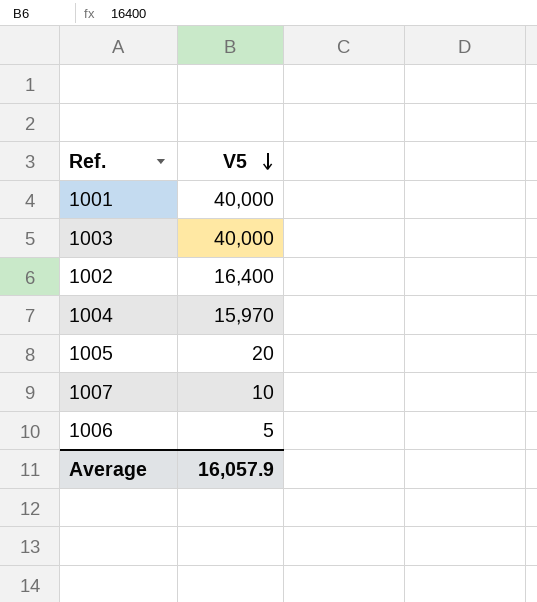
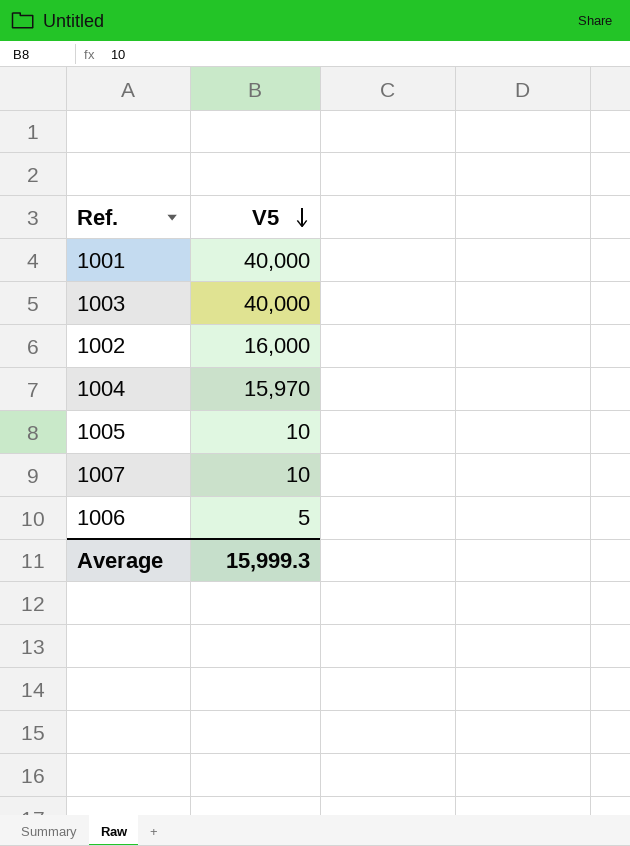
1002 | V5: 16,400 -> 16,000
1005 | V5: 20 -> 10
Average | V5: 16,057.9 -> 15,999.3

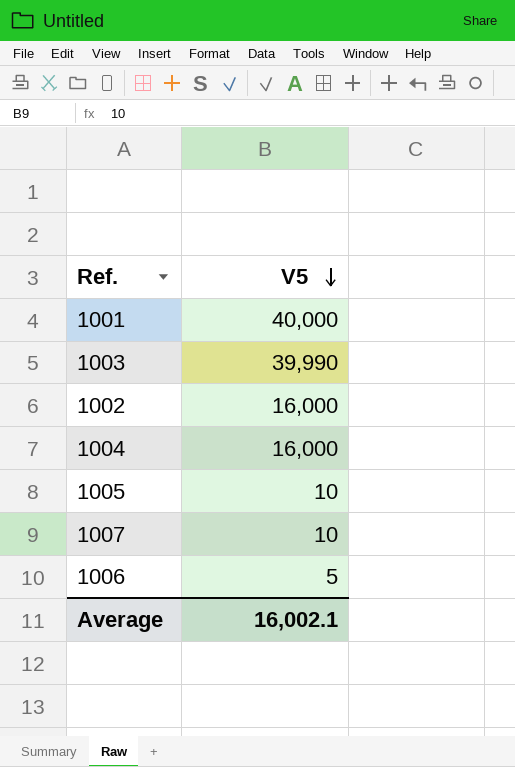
1003 | V5: 40,000 -> 39,990
1004 | V5: 15,970 -> 16,000
Average | V5: 15,999.3 -> 16,002.1

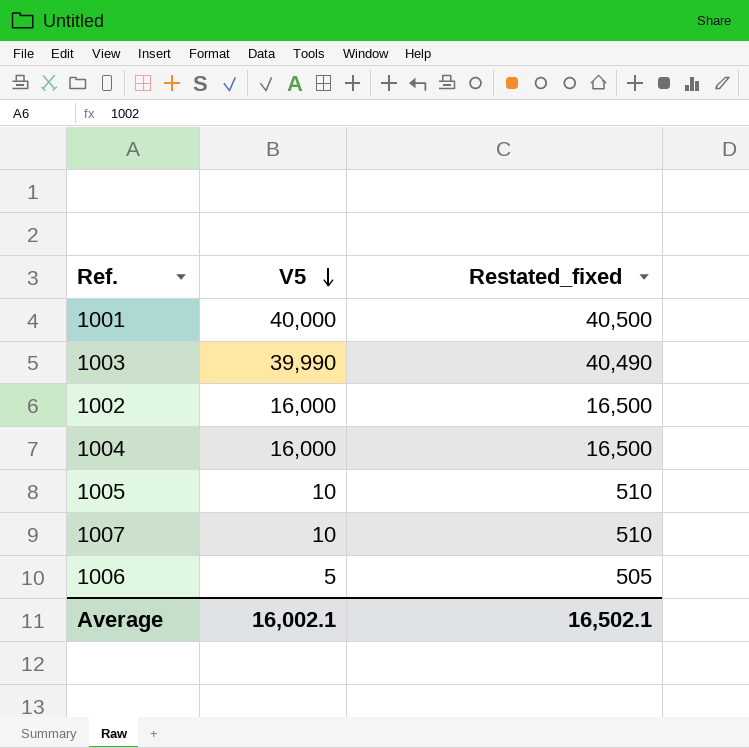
column Restated_fixed | formula: none -> [V5] + 500

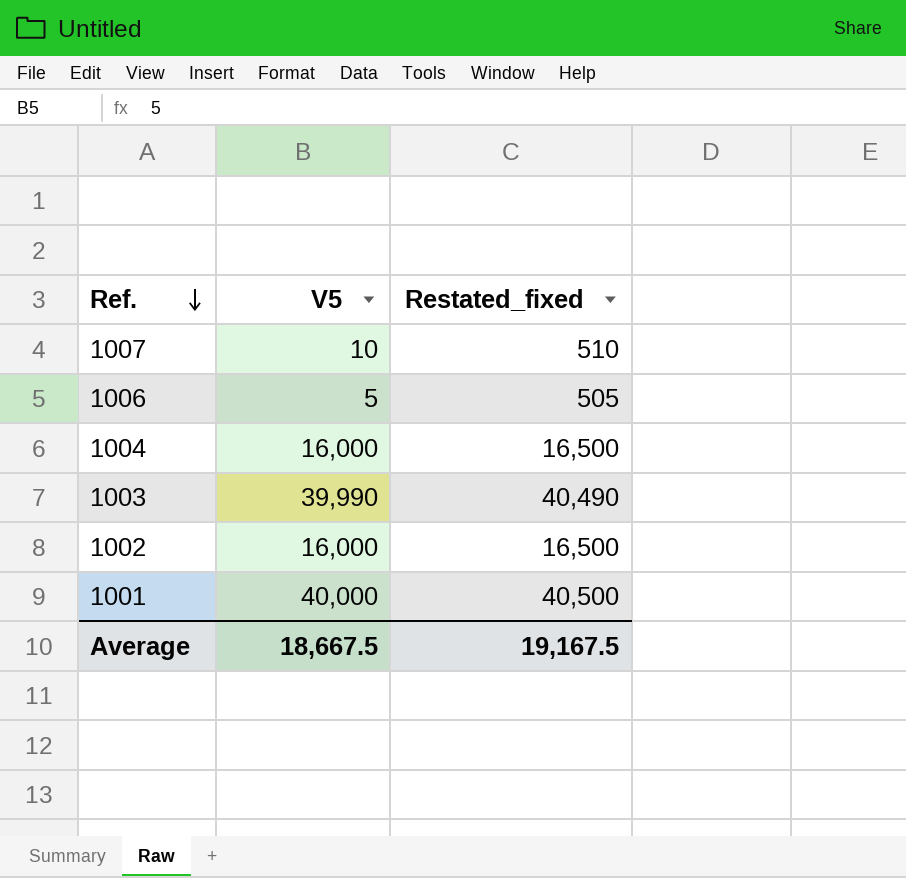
row order: V5 descending -> Ref. descending
row 1005: 10 | 510 -> none
Average | V5: 16,002.1 -> 18,667.5
Average | Restated_fixed: 16,502.1 -> 19,167.5

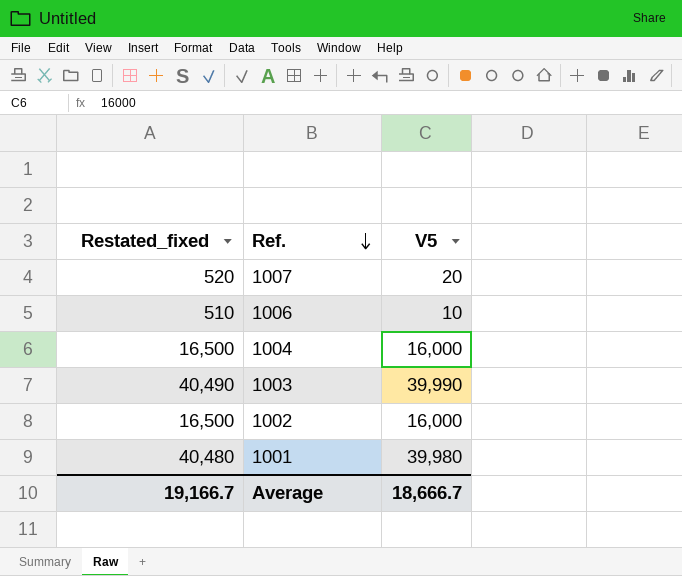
column Restated_fixed | position: 3 -> 1
1007 | Restated_fixed: 510 -> 520
1007 | V5: 10 -> 20
1006 | Restated_fixed: 505 -> 510
1006 | V5: 5 -> 10
1001 | Restated_fixed: 40,500 -> 40,480
1001 | V5: 40,000 -> 39,980
Average | Restated_fixed: 19,167.5 -> 19,166.7
Average | V5: 18,667.5 -> 18,666.7

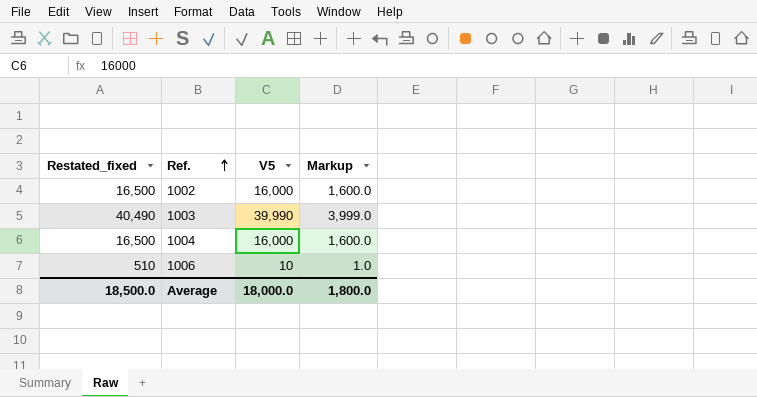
row order: Ref. descending -> Ref. ascending
column Markup | formula: none -> [V5] * 0.1
row 1007: 520 | 20 -> none
row 1001: 40,480 | 39,980 -> none
Average | Restated_fixed: 19,166.7 -> 18,500.0
Average | V5: 18,666.7 -> 18,000.0

